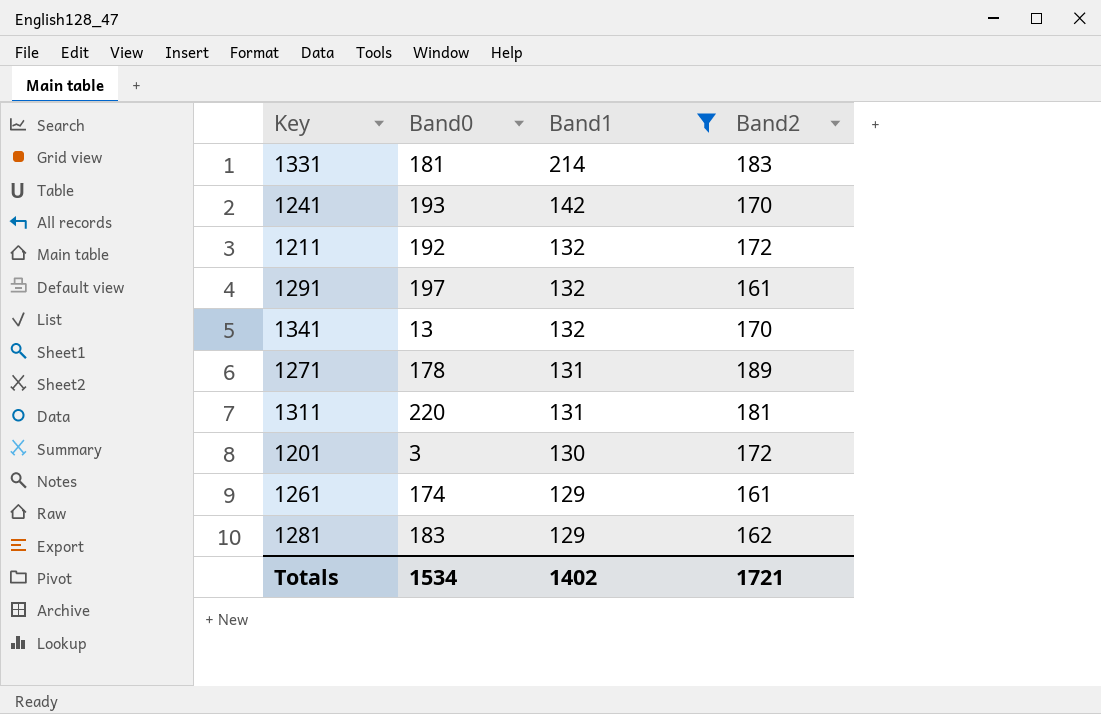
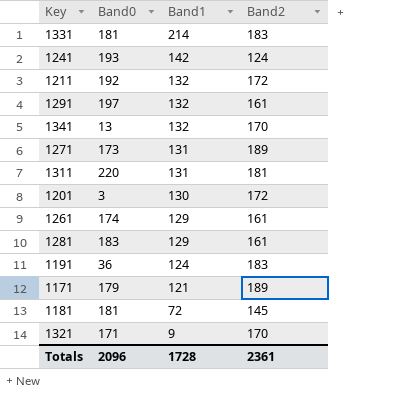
filter: Band1 >= 129 -> none
1241 | Band2: 170 -> 124
1271 | Band0: 178 -> 173
1281 | Band2: 162 -> 161
Totals | Band0: 1534 -> 2096
Totals | Band1: 1402 -> 1728
Totals | Band2: 1721 -> 2361

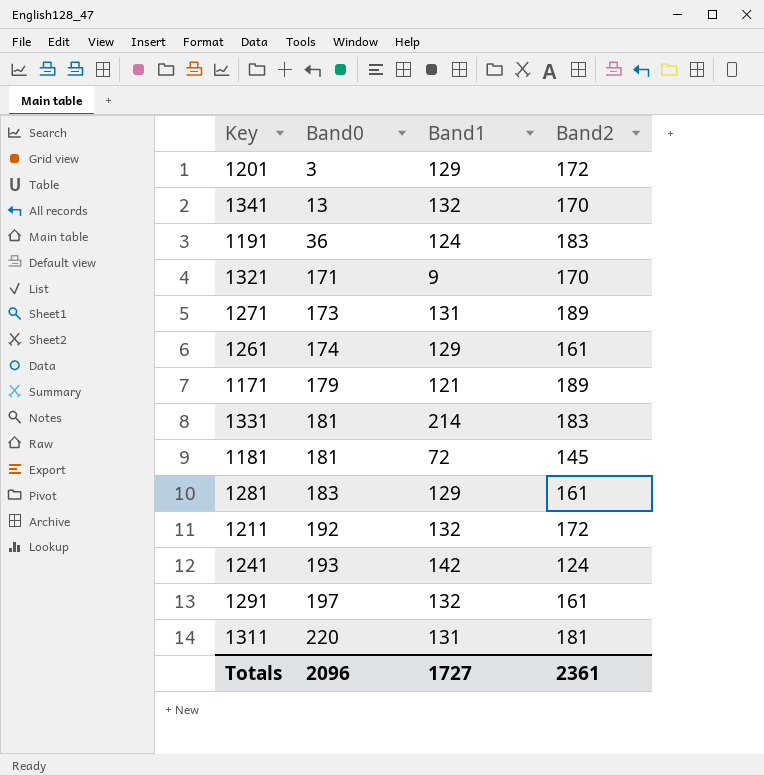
row order: Band1 descending -> Band0 ascending
1201 | Band1: 130 -> 129
Totals | Band1: 1728 -> 1727

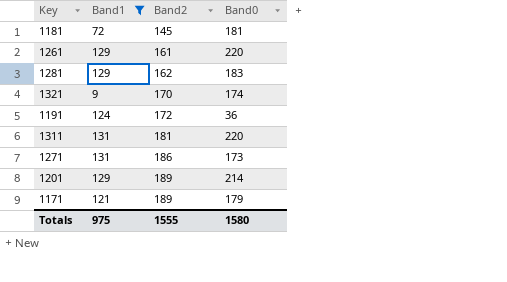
filter: none -> Band1 <= 131
row order: Band0 ascending -> Band2 ascending
column Band0 | position: 2 -> 4
1261 | Band0: 174 -> 220
1281 | Band2: 161 -> 162
1321 | Band0: 171 -> 174
1191 | Band2: 183 -> 172
1271 | Band2: 189 -> 186
1201 | Band2: 172 -> 189
1201 | Band0: 3 -> 214
Totals | Band1: 1727 -> 975
Totals | Band2: 2361 -> 1555
Totals | Band0: 2096 -> 1580

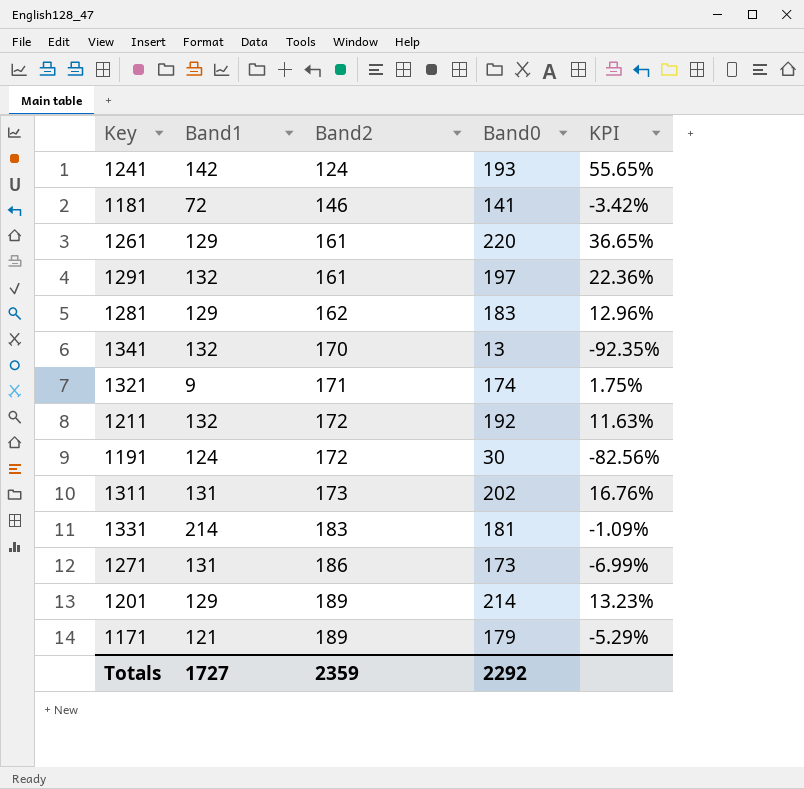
filter: Band1 <= 131 -> none
column KPI | formula: none -> ([Band0] - [Band2]) / [Band2]
1181 | Band2: 145 -> 146
1181 | Band0: 181 -> 141
1321 | Band2: 170 -> 171
1191 | Band0: 36 -> 30
1311 | Band2: 181 -> 173
1311 | Band0: 220 -> 202
Totals | Band1: 975 -> 1727
Totals | Band2: 1555 -> 2359
Totals | Band0: 1580 -> 2292

